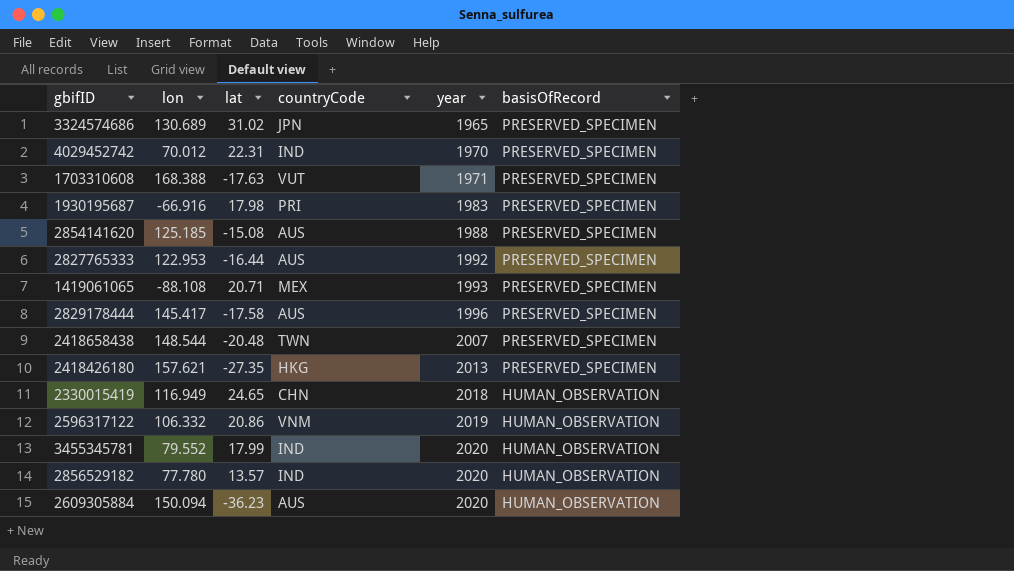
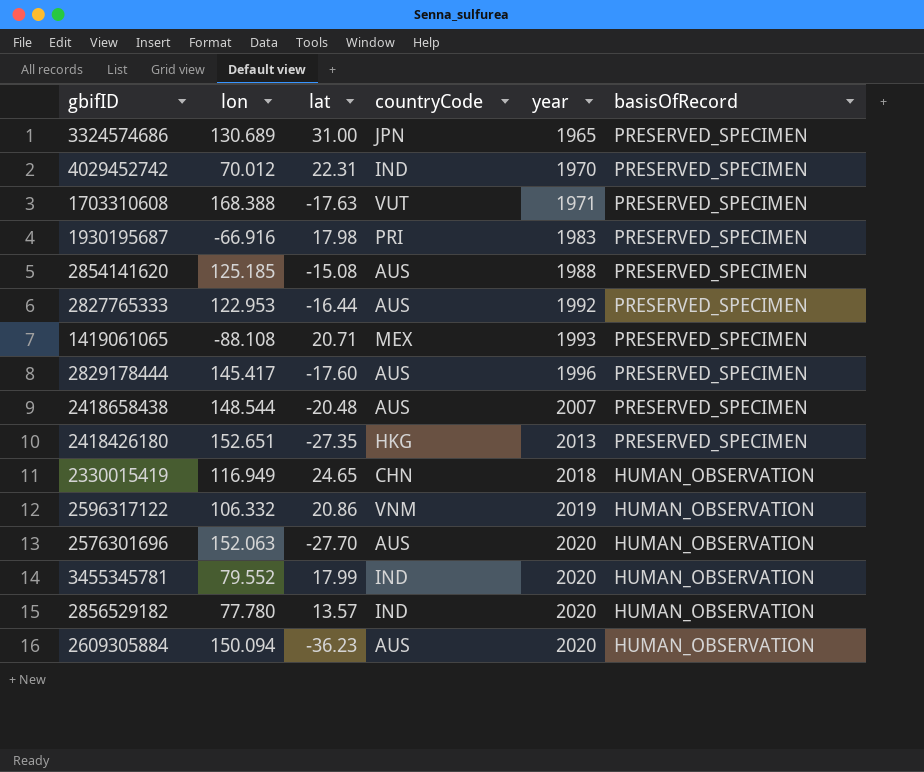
3324574686 | lat: 31.02 -> 31.00
2829178444 | lat: -17.58 -> -17.60
2418658438 | countryCode: TWN -> AUS
2418426180 | lon: 157.621 -> 152.651
row 2576301696: none -> 152.063 | -27.70 | AUS | 2020 | HUMAN_OBSERVATION

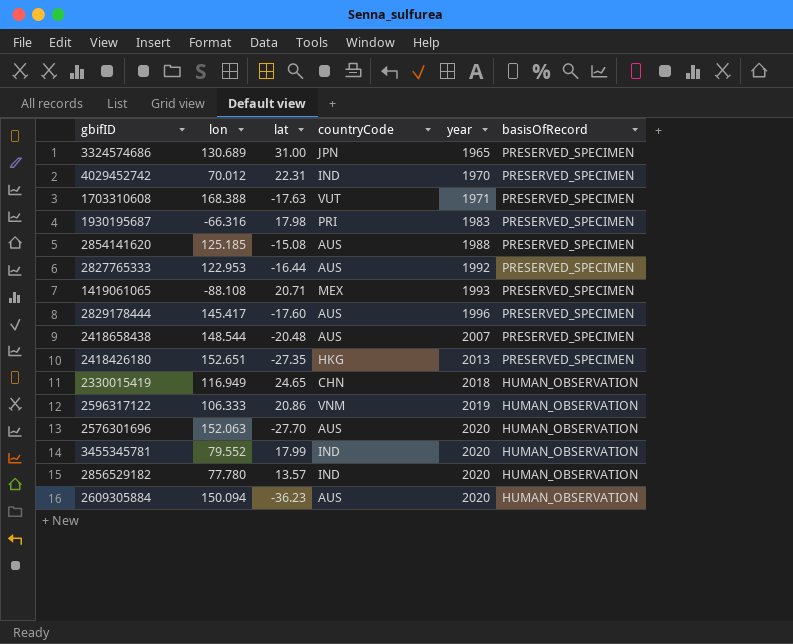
1930195687 | lon: -66.916 -> -66.316
2596317122 | lon: 106.332 -> 106.333

